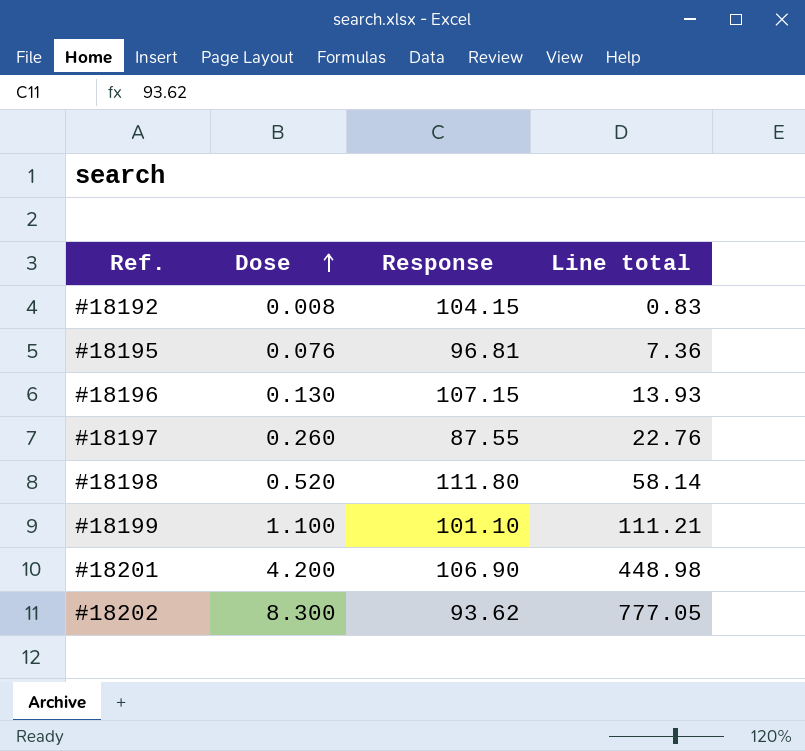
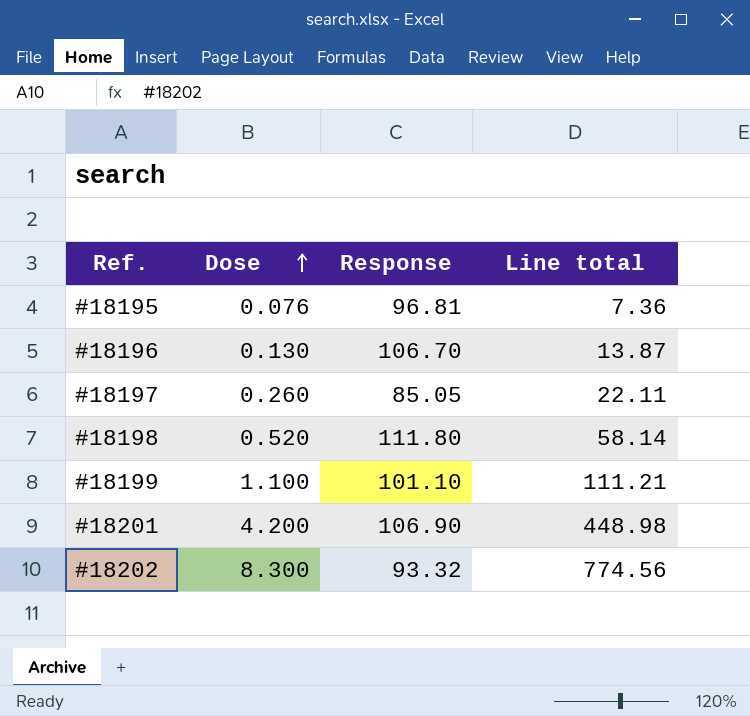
row #18192: 0.008 | 104.15 | 0.83 -> none
#18196 | Response: 107.15 -> 106.70
#18196 | Line total: 13.93 -> 13.87
#18197 | Response: 87.55 -> 85.05
#18197 | Line total: 22.76 -> 22.11
#18202 | Response: 93.62 -> 93.32
#18202 | Line total: 777.05 -> 774.56

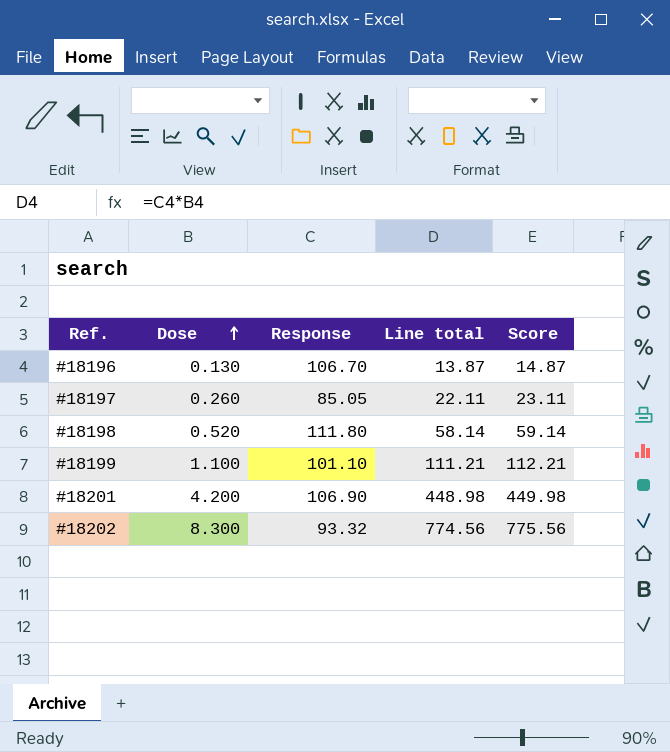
column Score | formula: none -> [Line total] + 1
row #18195: 0.076 | 96.81 | 7.36 -> none

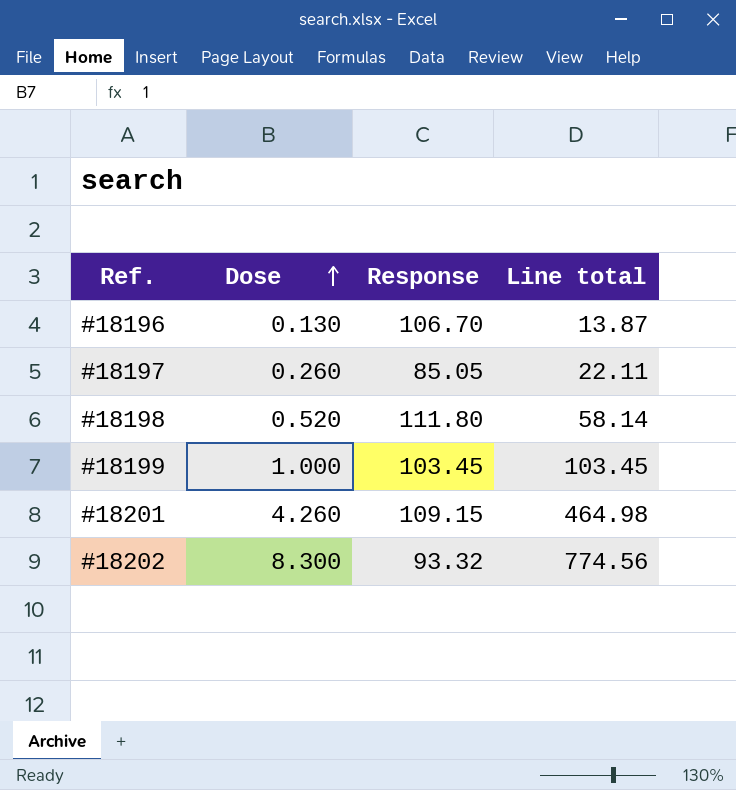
column Score | formula: [Line total] + 1 -> none
#18199 | Dose: 1.100 -> 1.000
#18199 | Response: 101.10 -> 103.45
#18199 | Line total: 111.21 -> 103.45
#18201 | Dose: 4.200 -> 4.260
#18201 | Response: 106.90 -> 109.15
#18201 | Line total: 448.98 -> 464.98

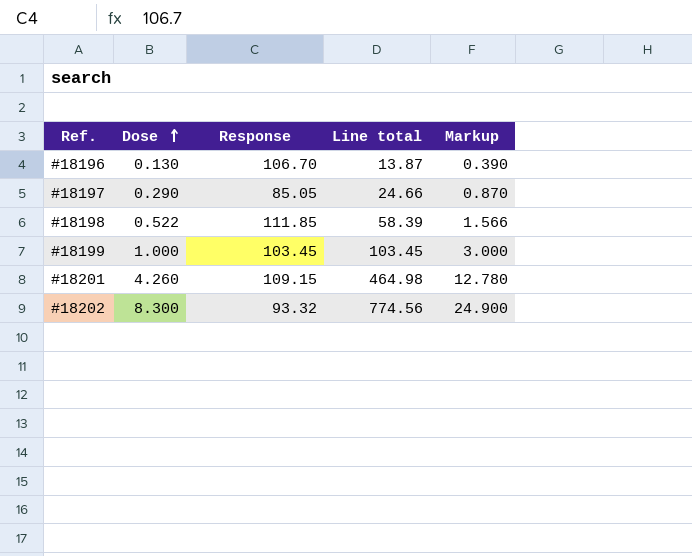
column Markup | formula: none -> [Dose] * 3
#18197 | Dose: 0.260 -> 0.290
#18197 | Line total: 22.11 -> 24.66
#18198 | Dose: 0.520 -> 0.522
#18198 | Response: 111.80 -> 111.85
#18198 | Line total: 58.14 -> 58.39

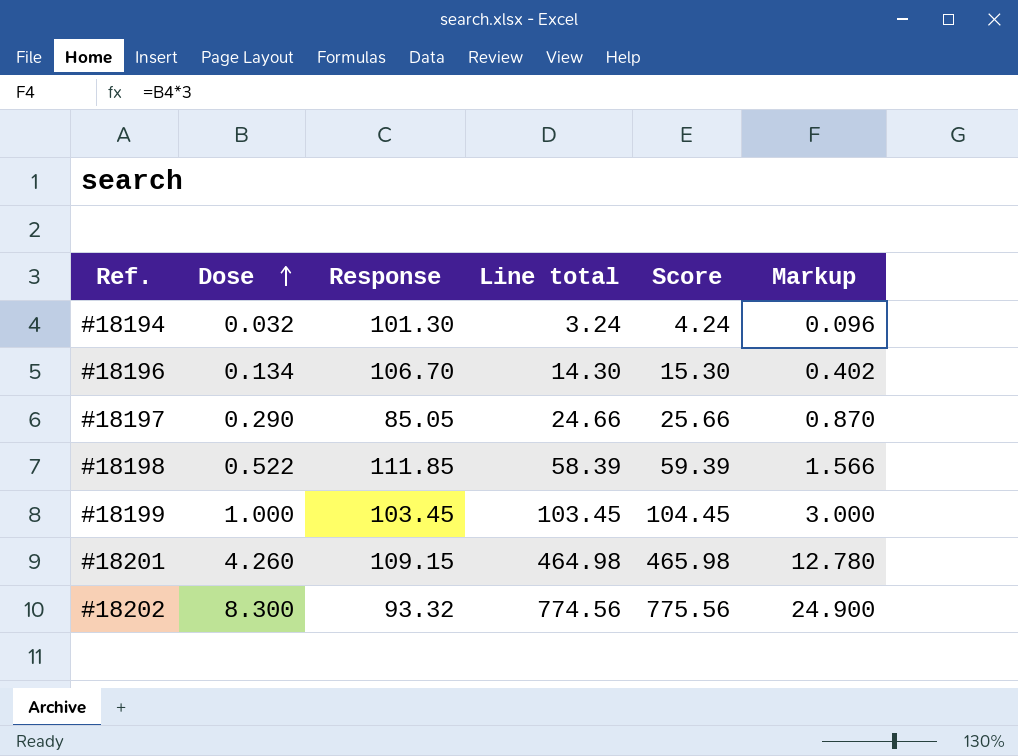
column Score | formula: none -> [Line total] + 1
row #18194: none -> 0.032 | 101.30 | 3.24 | 4.24 | 0.096
#18196 | Dose: 0.130 -> 0.134
#18196 | Line total: 13.87 -> 14.30
#18196 | Markup: 0.390 -> 0.402

